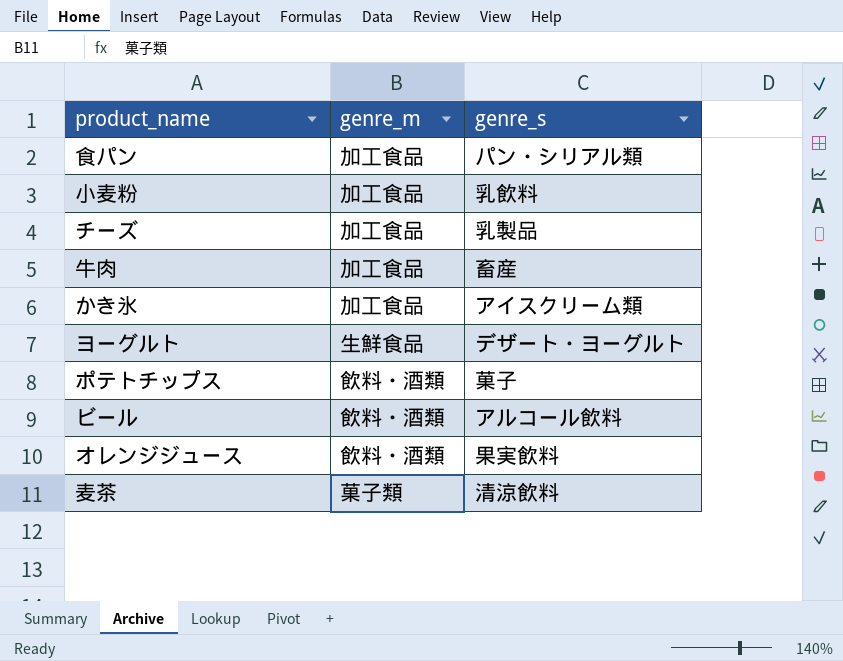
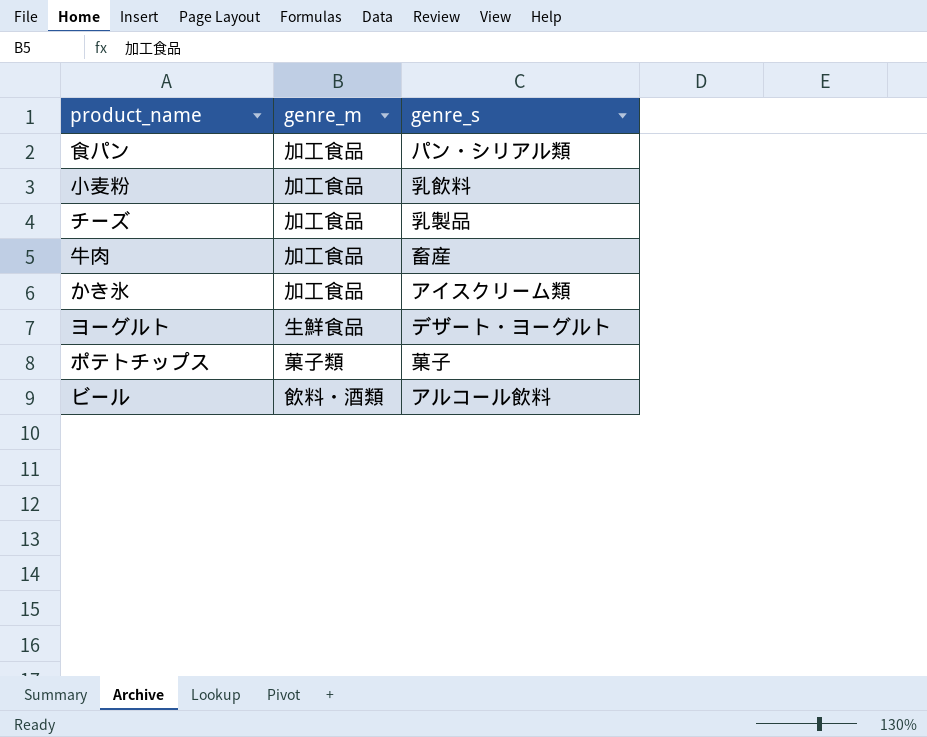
row オレンジジュース: 飲料・酒類 | 果実飲料 -> none
row 麦茶: 菓子類 | 清涼飲料 -> none
ポテトチップス | genre_m: 飲料・酒類 -> 菓子類

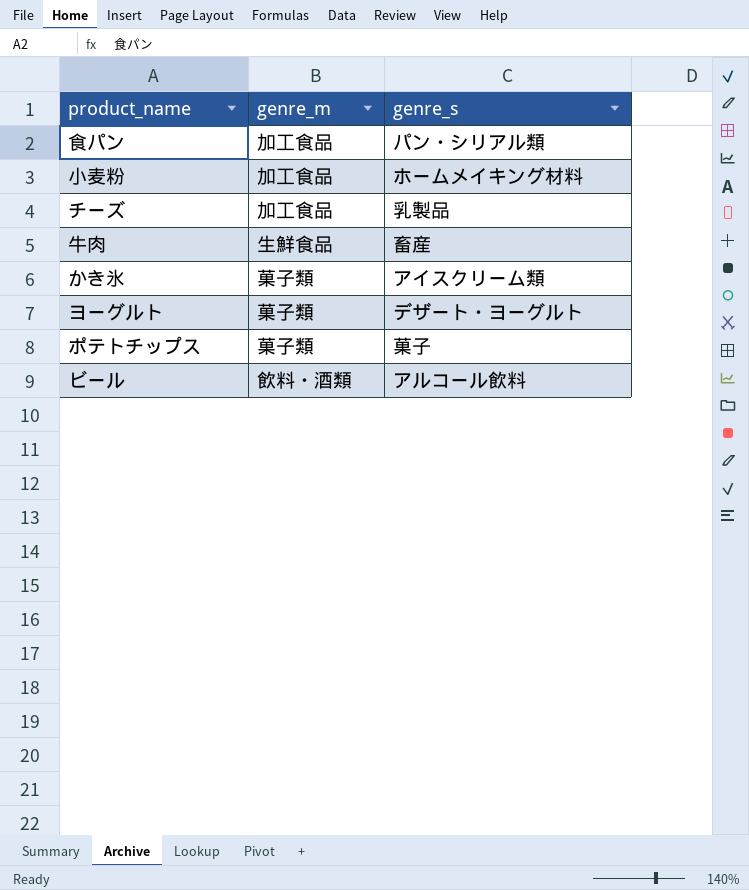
小麦粉 | genre_s: 乳飲料 -> ホームメイキング材料
牛肉 | genre_m: 加工食品 -> 生鮮食品
かき氷 | genre_m: 加工食品 -> 菓子類
ヨーグルト | genre_m: 生鮮食品 -> 菓子類

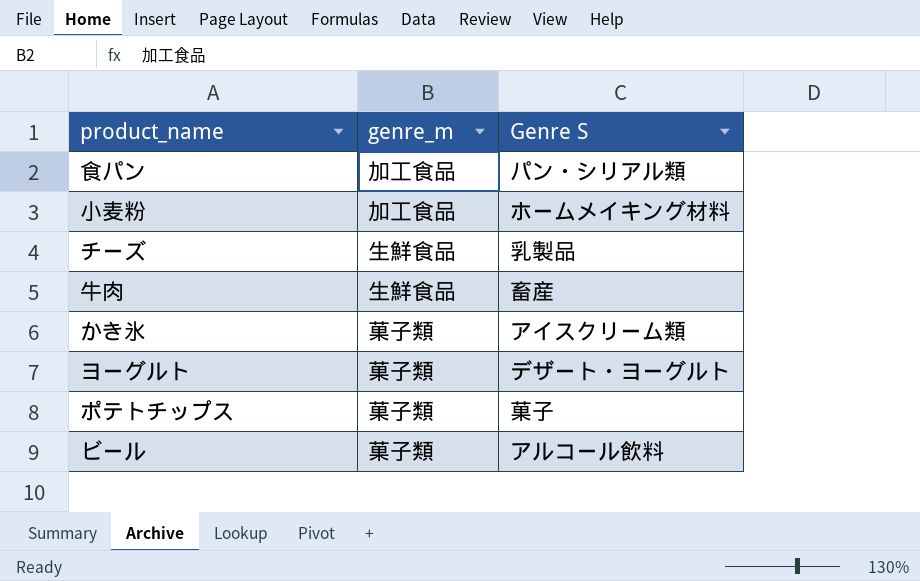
column name: genre_s -> Genre S
チーズ | genre_m: 加工食品 -> 生鮮食品
ビール | genre_m: 飲料・酒類 -> 菓子類

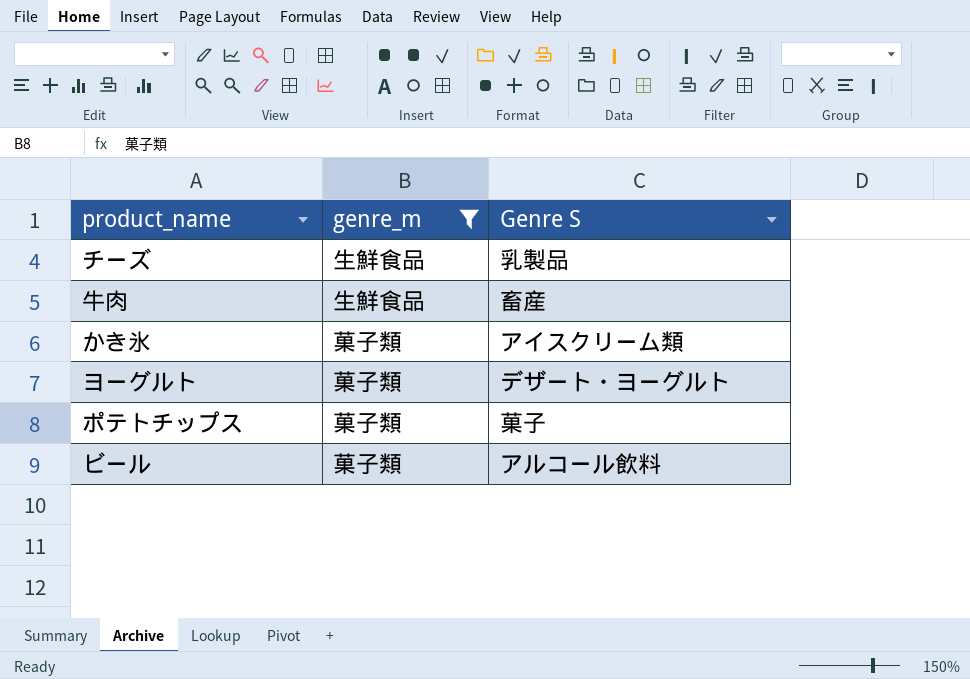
filter: none -> genre_m != 加工食品

